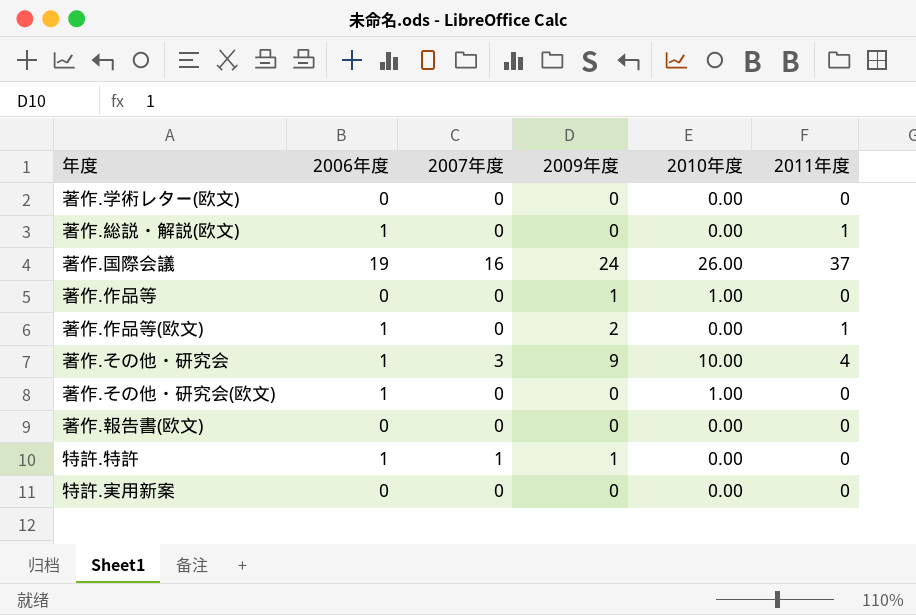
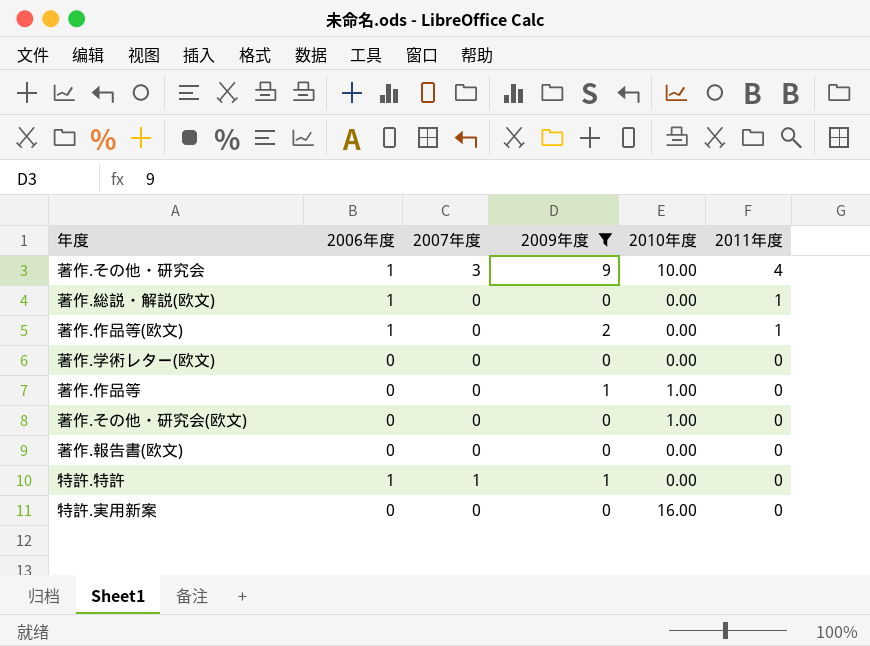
filter: none -> 2009年度 != 24
row order: none -> 2011年度 descending
著作.その他・研究会(欧文) | 2006年度: 1 -> 0
特許.実用新案 | 2010年度: 0.00 -> 16.00

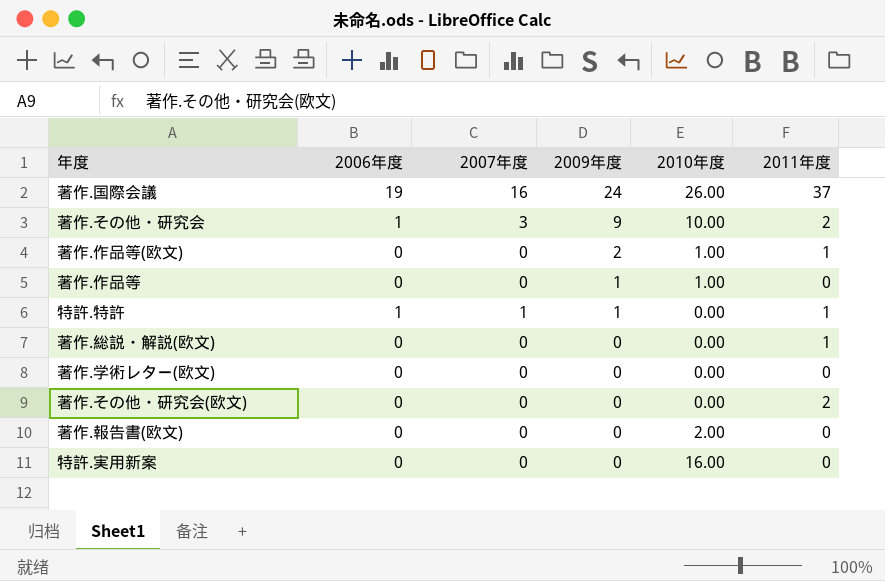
filter: 2009年度 != 24 -> none
row order: 2011年度 descending -> 2009年度 descending
著作.その他・研究会 | 2011年度: 4 -> 2
著作.作品等(欧文) | 2006年度: 1 -> 0
著作.作品等(欧文) | 2010年度: 0.00 -> 1.00
特許.特許 | 2011年度: 0 -> 1
著作.総説・解説(欧文) | 2006年度: 1 -> 0
著作.その他・研究会(欧文) | 2010年度: 1.00 -> 0.00
著作.その他・研究会(欧文) | 2011年度: 0 -> 2
著作.報告書(欧文) | 2010年度: 0.00 -> 2.00

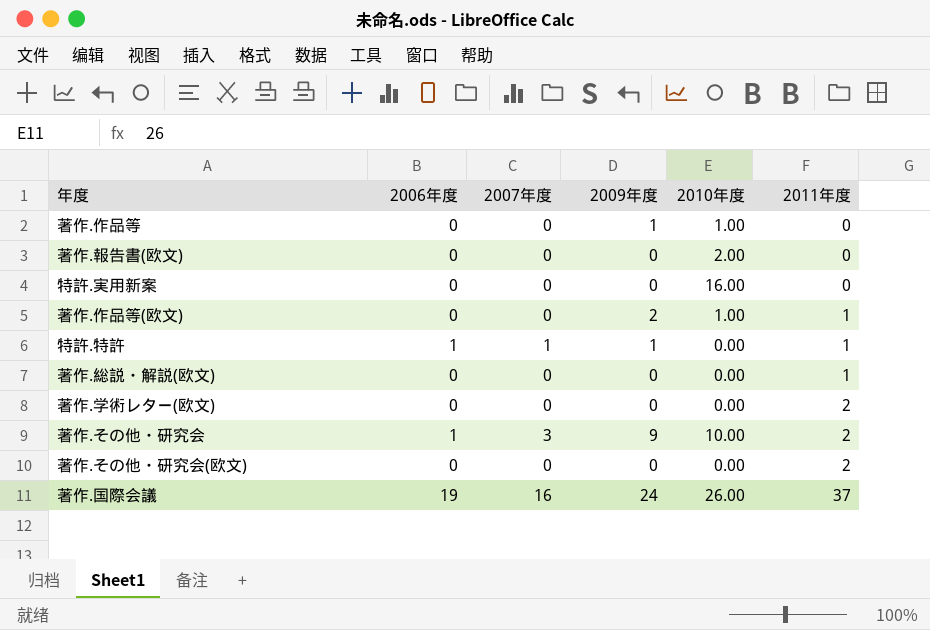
row order: 2009年度 descending -> 2011年度 ascending
著作.学術レター(欧文) | 2011年度: 0 -> 2

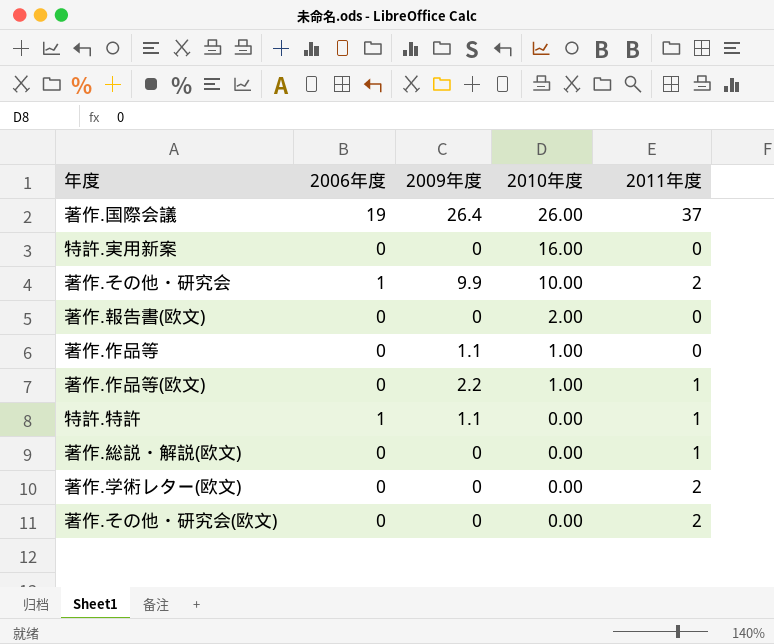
row order: 2011年度 ascending -> 2010年度 descending
column 2007年度 | position: 3 -> none
著作.国際会議 | 2009年度: 24 -> 26.4
著作.その他・研究会 | 2009年度: 9 -> 9.9
著作.作品等 | 2009年度: 1 -> 1.1
著作.作品等(欧文) | 2009年度: 2 -> 2.2
特許.特許 | 2009年度: 1 -> 1.1

